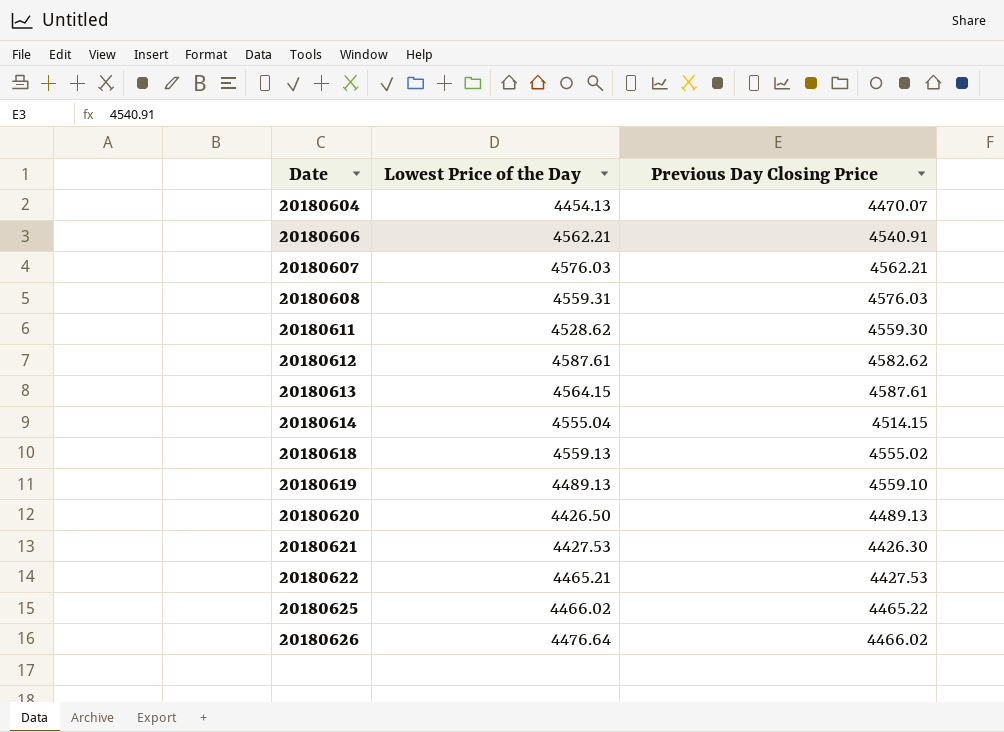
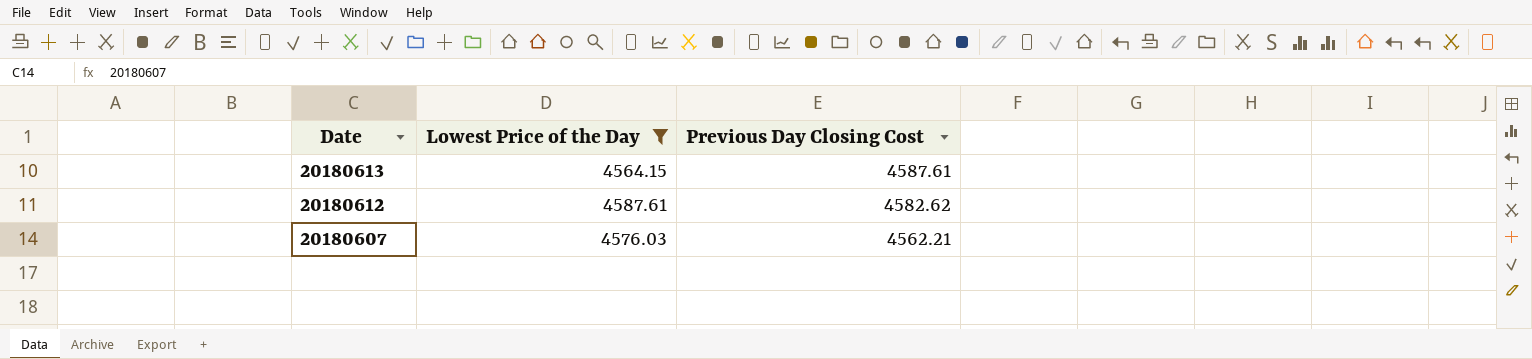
filter: none -> Lowest Price of the Day >= 4564.15
row order: Date ascending -> Date descending
column name: Previous Day Closing Price -> Previous Day Closing Cost

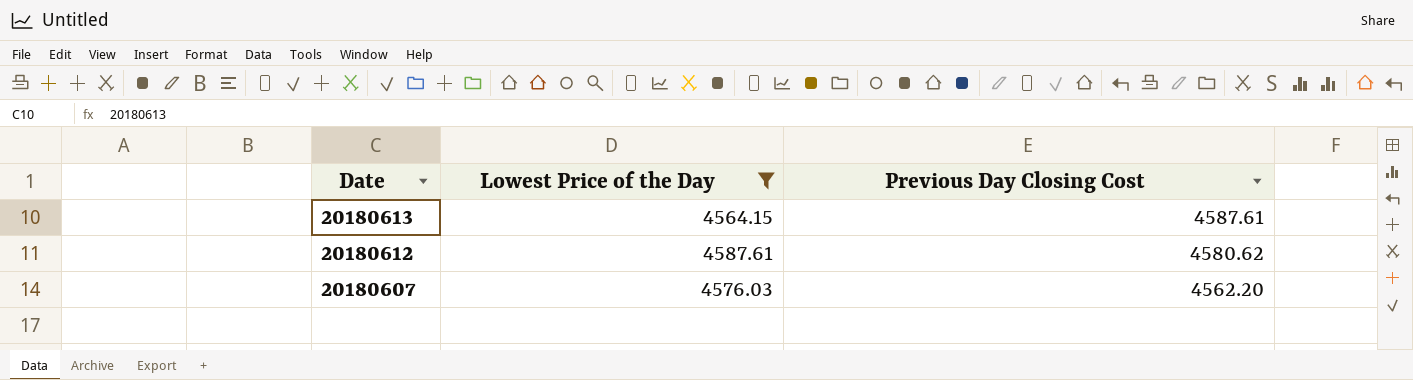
20180612 | Previous Day Closing Cost: 4582.62 -> 4580.62
20180607 | Previous Day Closing Cost: 4562.21 -> 4562.20

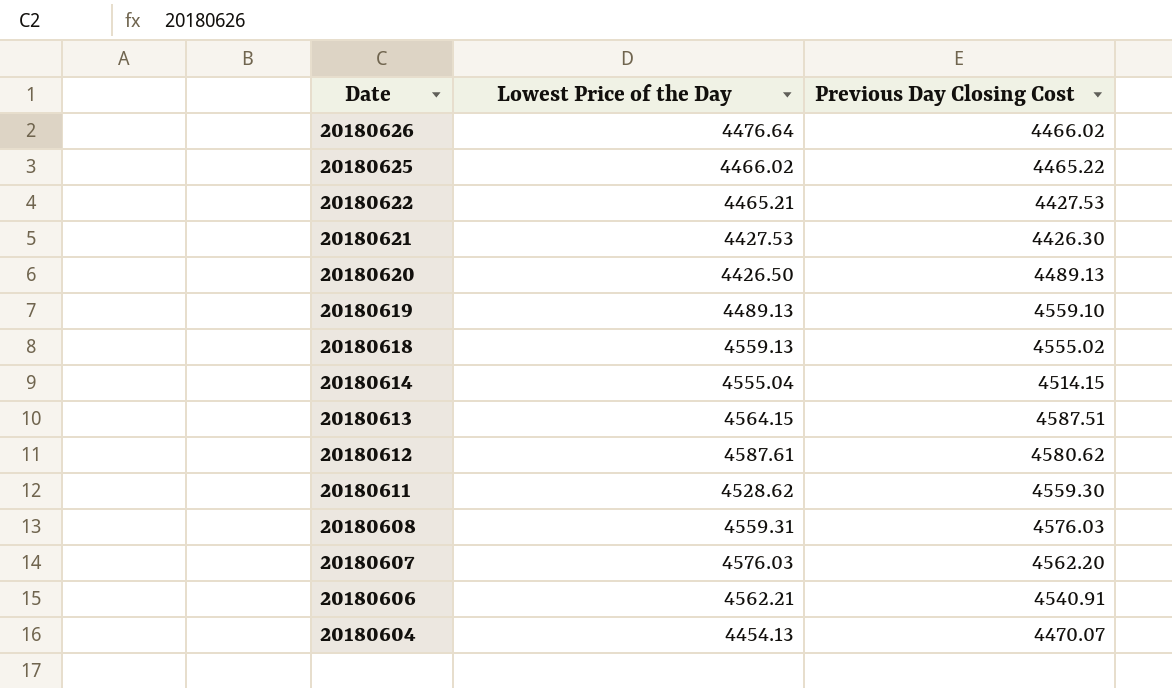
filter: Lowest Price of the Day >= 4564.15 -> none
20180613 | Previous Day Closing Cost: 4587.61 -> 4587.51

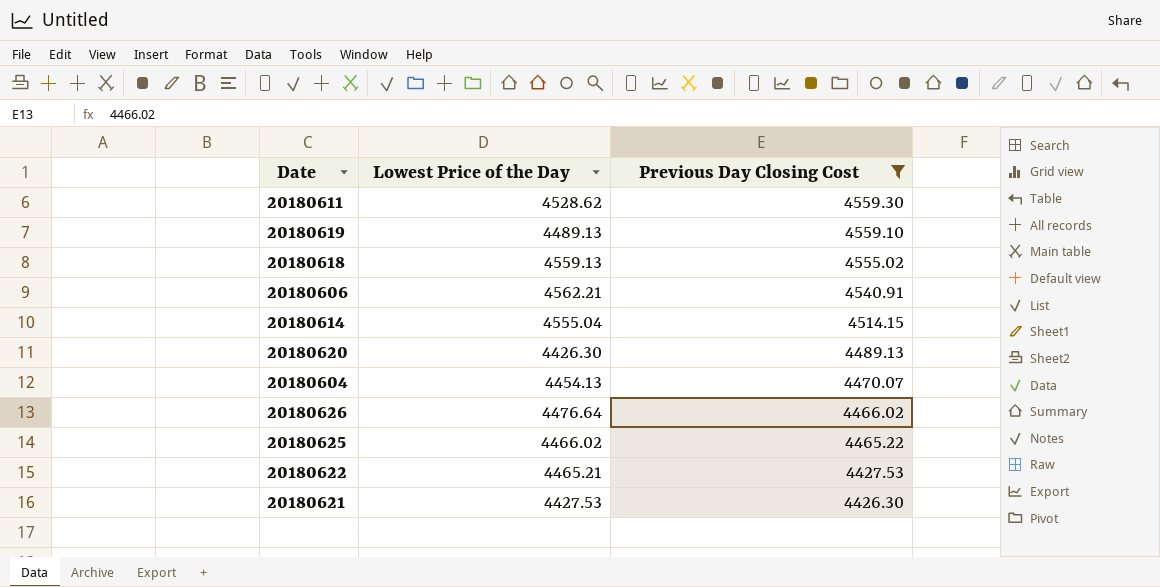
filter: none -> Previous Day Closing Cost <= 4559.30
row order: Date descending -> Previous Day Closing Cost descending
20180620 | Lowest Price of the Day: 4426.50 -> 4426.30

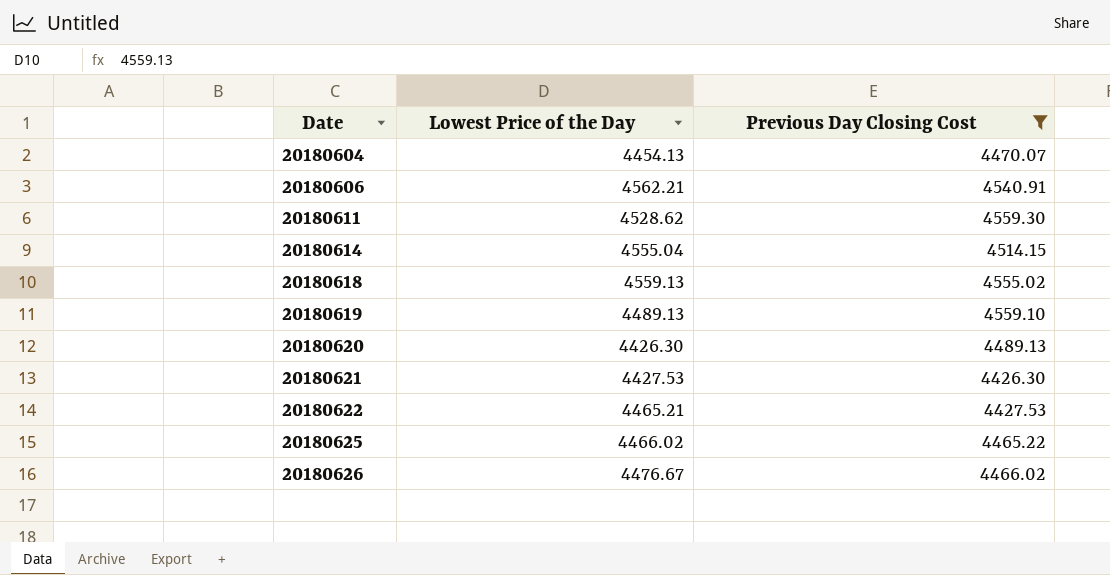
row order: Previous Day Closing Cost descending -> Date ascending
20180626 | Lowest Price of the Day: 4476.64 -> 4476.67

